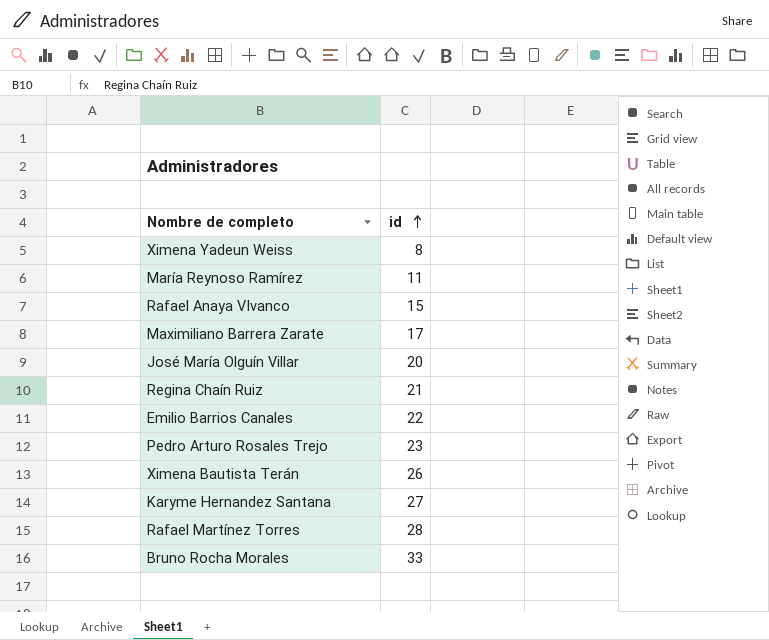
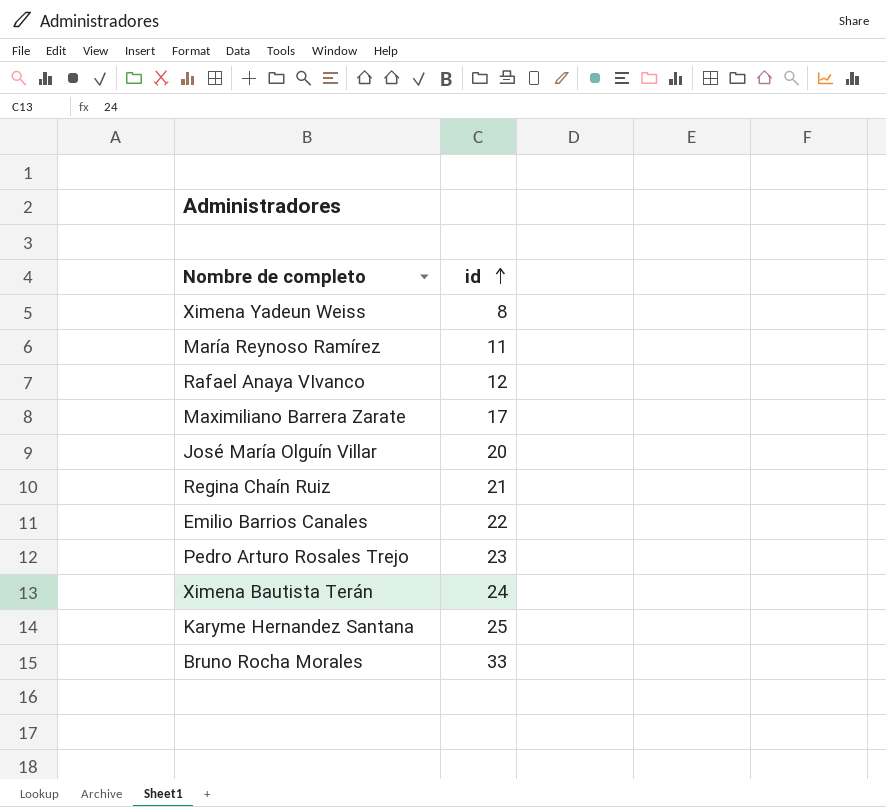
row Rafael Martínez Torres: 28 -> none
Rafael Anaya VIvanco | id: 15 -> 12
Ximena Bautista Terán | id: 26 -> 24
Karyme Hernandez Santana | id: 27 -> 25

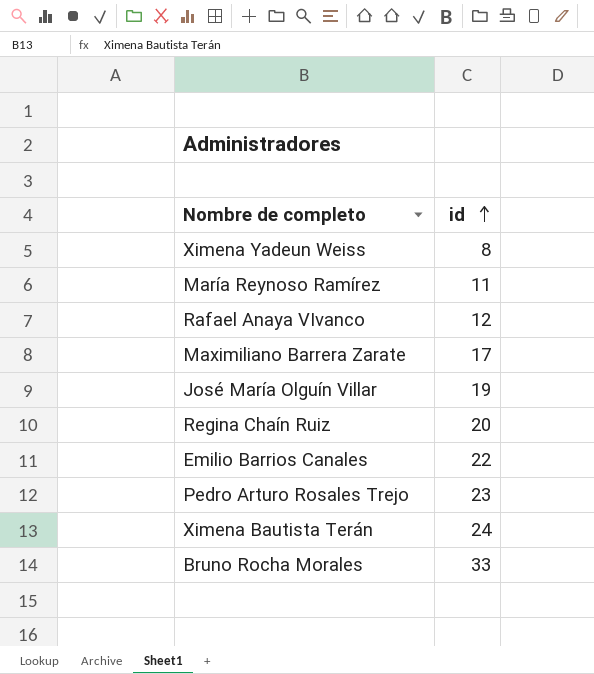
row Karyme Hernandez Santana: 25 -> none
José María Olguín Villar | id: 20 -> 19
Regina Chaín Ruiz | id: 21 -> 20

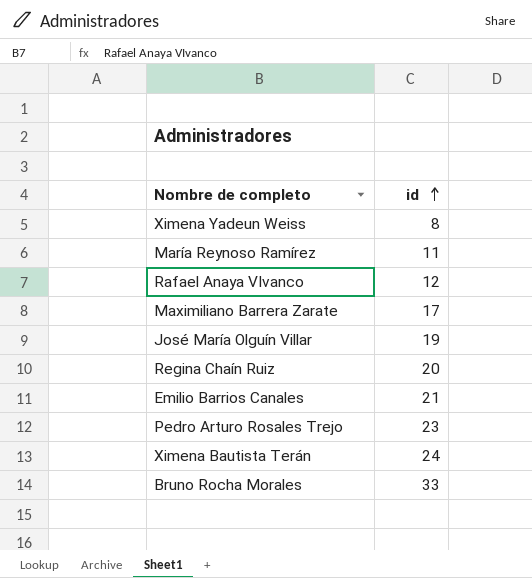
Emilio Barrios Canales | id: 22 -> 21

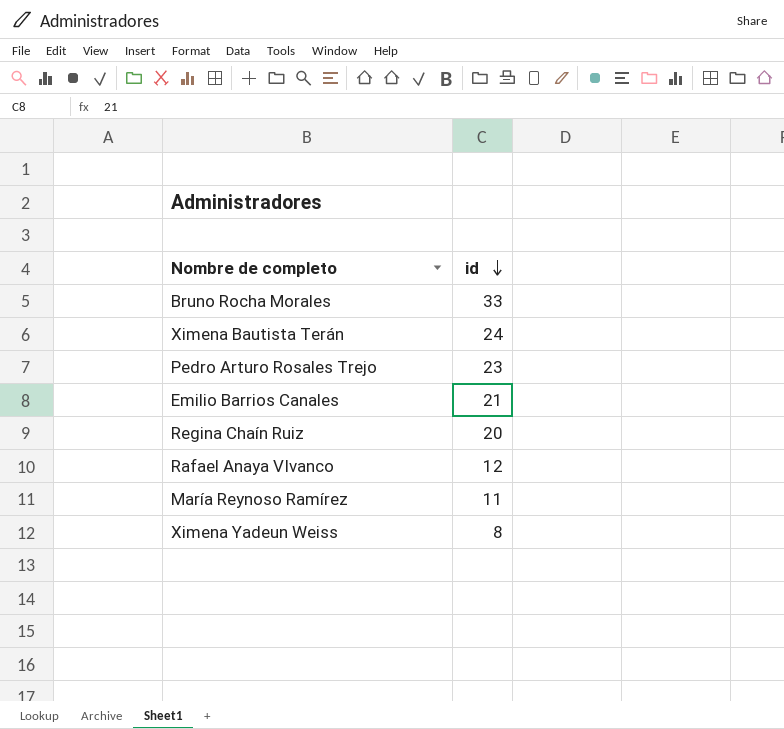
row order: id ascending -> id descending
row Maximiliano Barrera Zarate: 17 -> none
row José María Olguín Villar: 19 -> none

